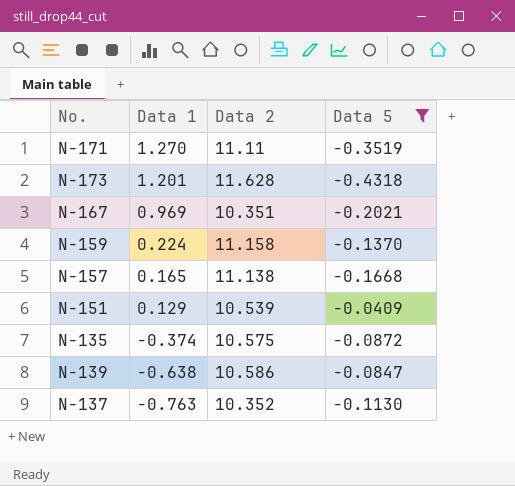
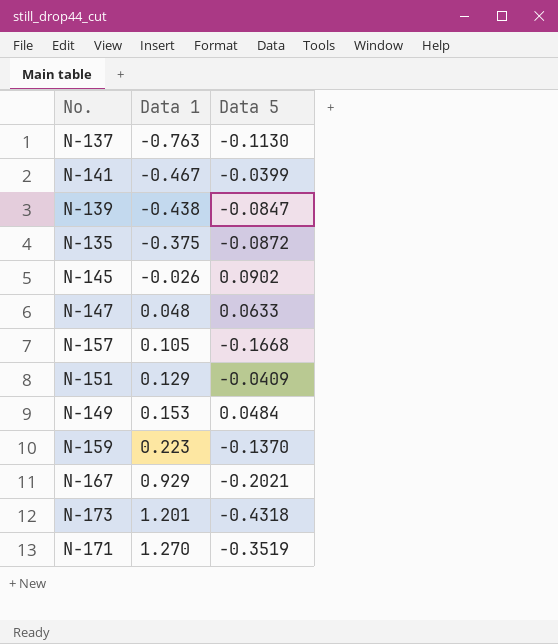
filter: Data 5 <= -0.0409 -> none
row order: Data 1 descending -> Data 1 ascending
column Data 2 | position: 3 -> none
N-139 | Data 1: -0.638 -> -0.438
N-135 | Data 1: -0.374 -> -0.375
N-157 | Data 1: 0.165 -> 0.105
N-159 | Data 1: 0.224 -> 0.223
N-167 | Data 1: 0.969 -> 0.929

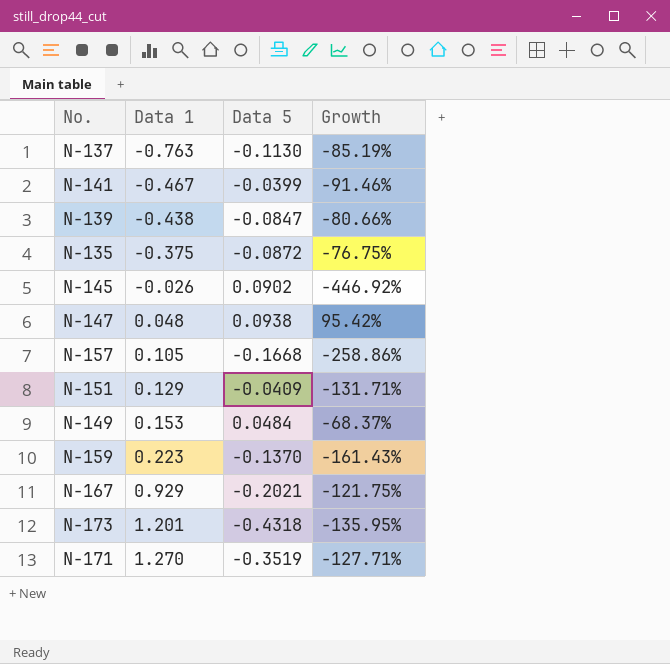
column Growth | formula: none -> ([Data 5] - [Data 1]) / [Data 1]
N-147 | Data 5: 0.0633 -> 0.0938

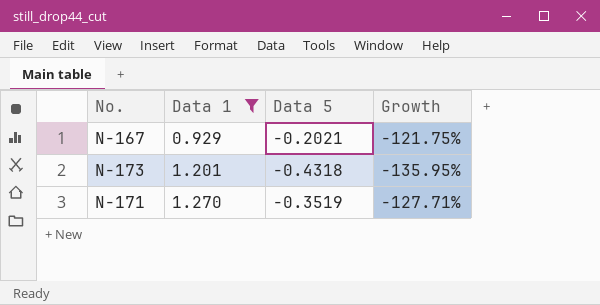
filter: none -> Data 1 >= 0.929

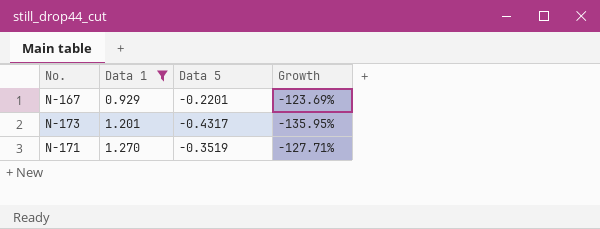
N-167 | Data 5: -0.2021 -> -0.2201
N-167 | Growth: -121.75% -> -123.69%
N-173 | Data 5: -0.4318 -> -0.4317

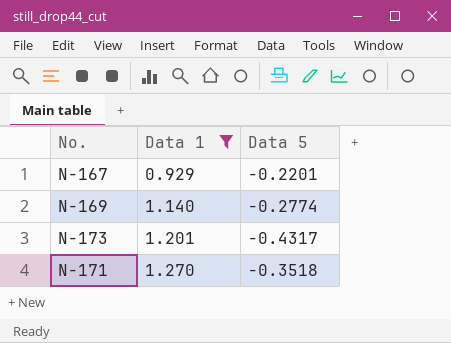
column Growth | formula: ([Data 5] - [Data 1]) / [Data 1] -> none
row N-169: none -> 1.140 | -0.2774
N-171 | Data 5: -0.3519 -> -0.3518

